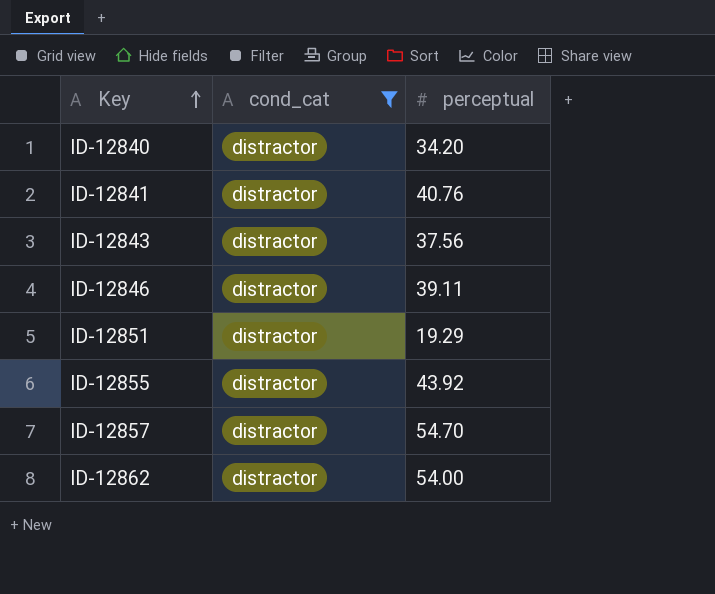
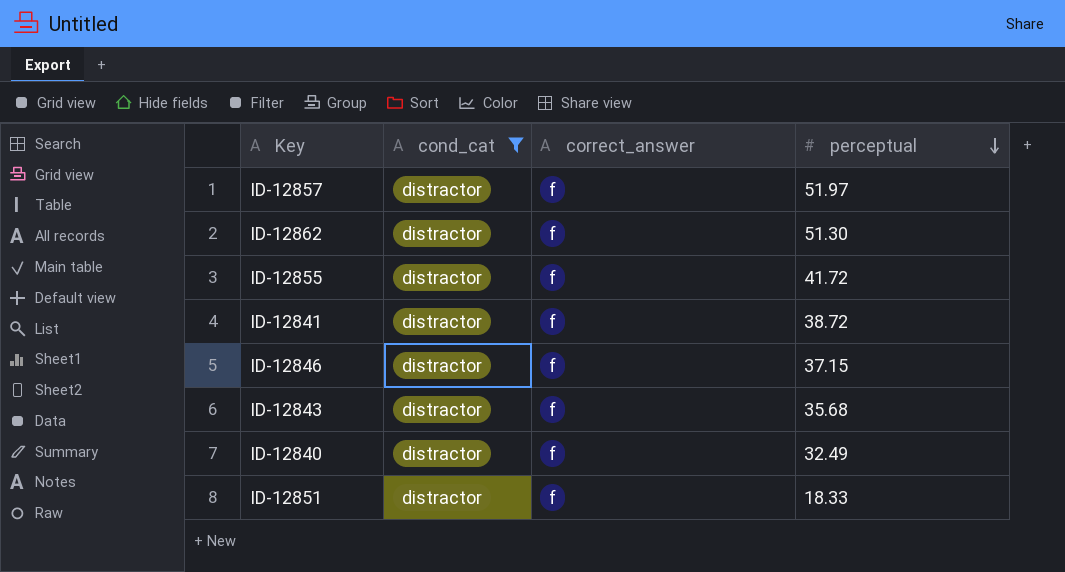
row order: Key ascending -> perceptual descending
column correct_answer | position: none -> 3
ID-12857 | perceptual: 54.70 -> 51.97
ID-12862 | perceptual: 54.00 -> 51.30
ID-12855 | perceptual: 43.92 -> 41.72
ID-12841 | perceptual: 40.76 -> 38.72
ID-12846 | perceptual: 39.11 -> 37.15
ID-12843 | perceptual: 37.56 -> 35.68
ID-12840 | perceptual: 34.20 -> 32.49
ID-12851 | perceptual: 19.29 -> 18.33

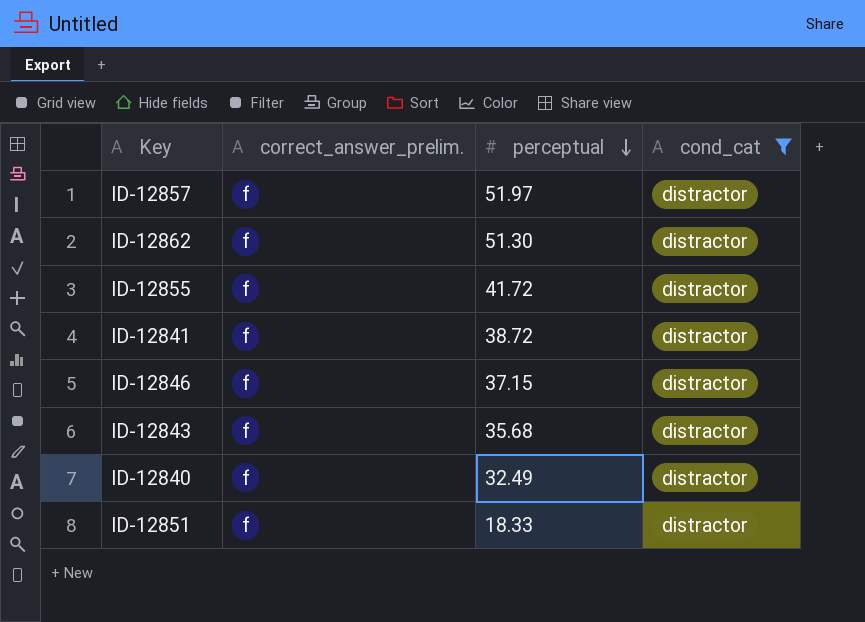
column name: correct_answer -> correct_answer_prelim.
column cond_cat | position: 2 -> 4

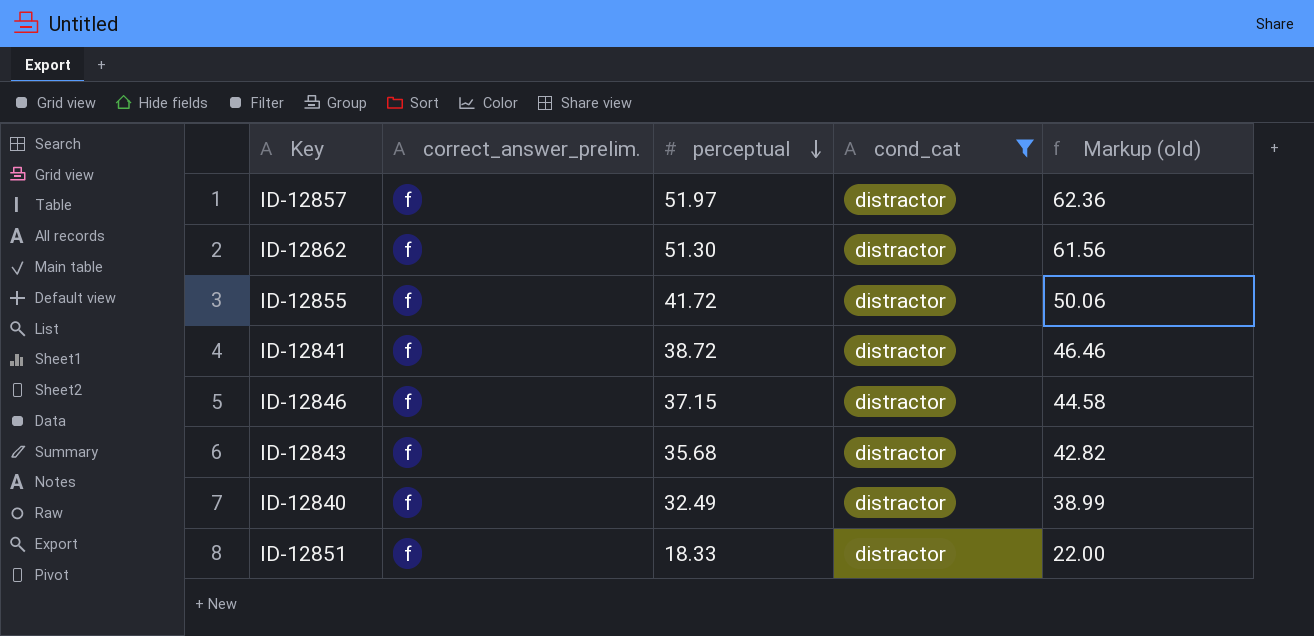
column Markup (old) | formula: none -> [perceptual] * 1.2

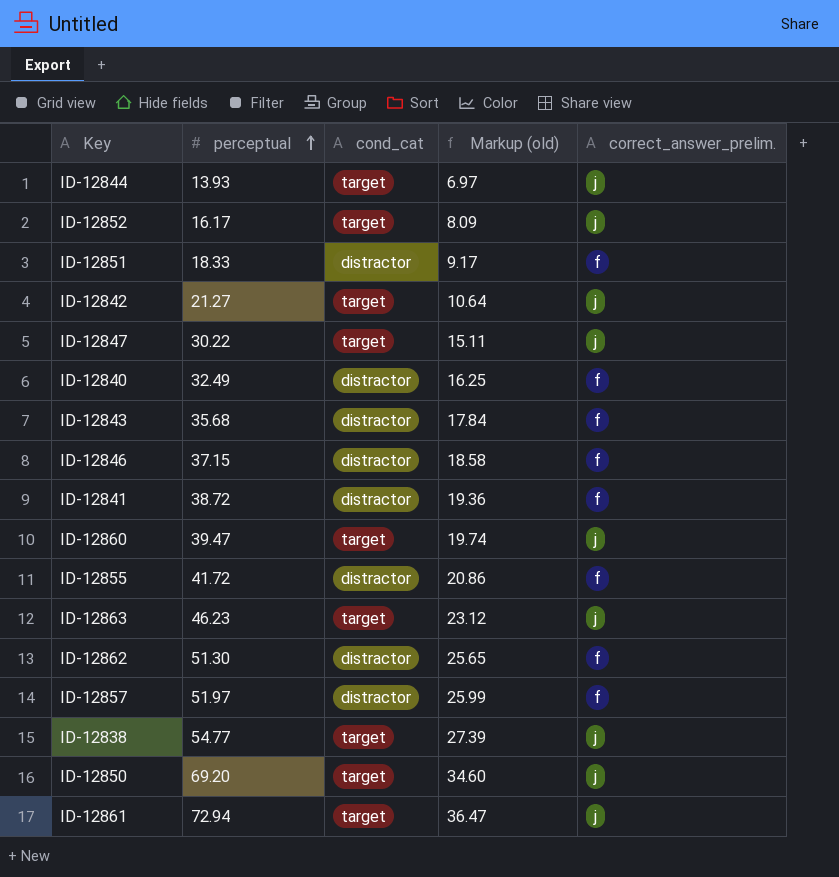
filter: cond_cat = distractor -> none
row order: perceptual descending -> perceptual ascending
column Markup (old) | formula: [perceptual] * 1.2 -> [perceptual] * 0.5
column correct_answer_prelim. | position: 2 -> 5

